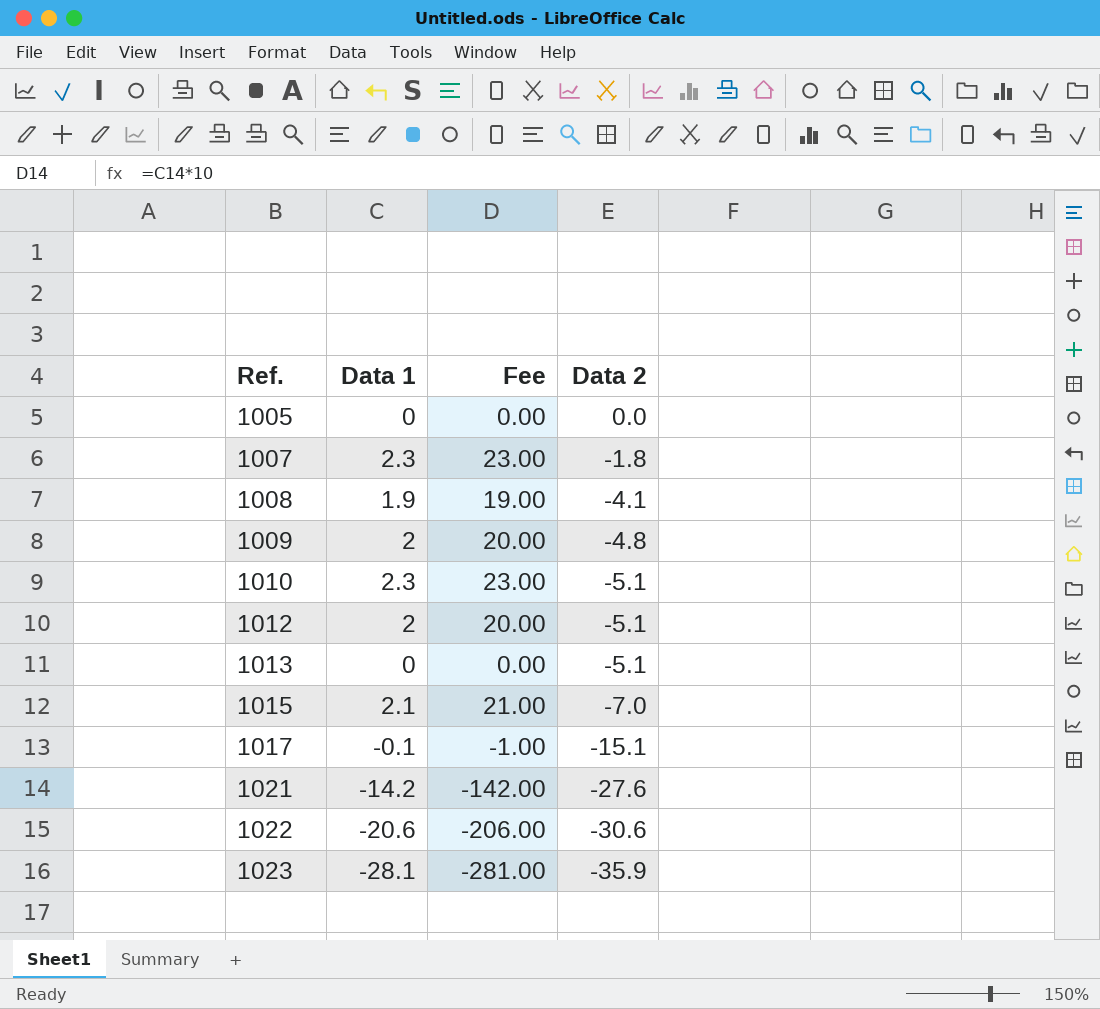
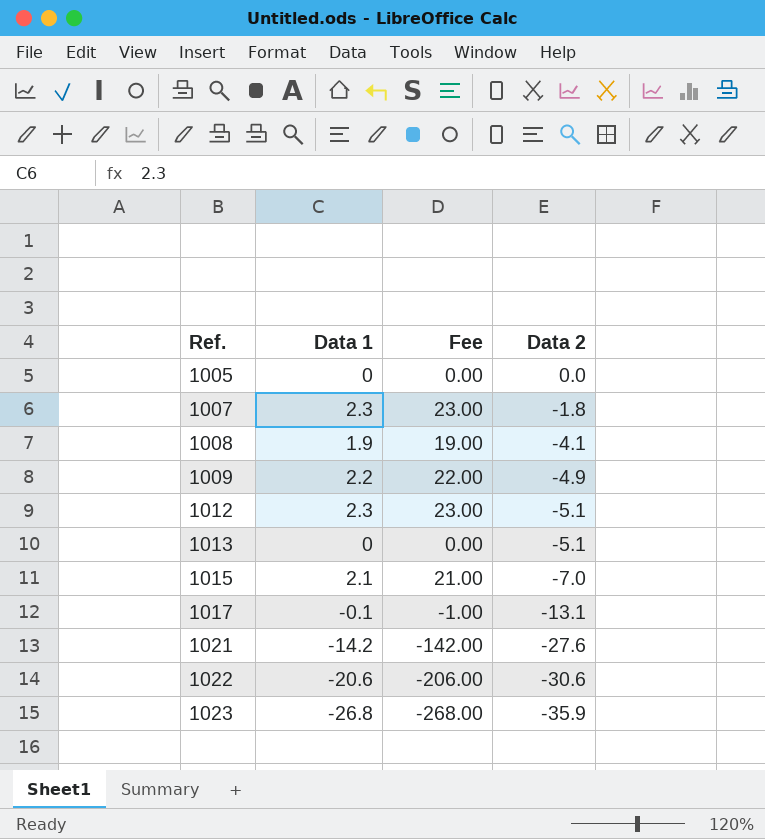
row 1010: 2.3 | 23.00 | -5.1 -> none
1009 | Data 1: 2 -> 2.2
1009 | Fee: 20.00 -> 22.00
1009 | Data 2: -4.8 -> -4.9
1012 | Data 1: 2 -> 2.3
1012 | Fee: 20.00 -> 23.00
1017 | Data 2: -15.1 -> -13.1
1023 | Data 1: -28.1 -> -26.8
1023 | Fee: -281.00 -> -268.00

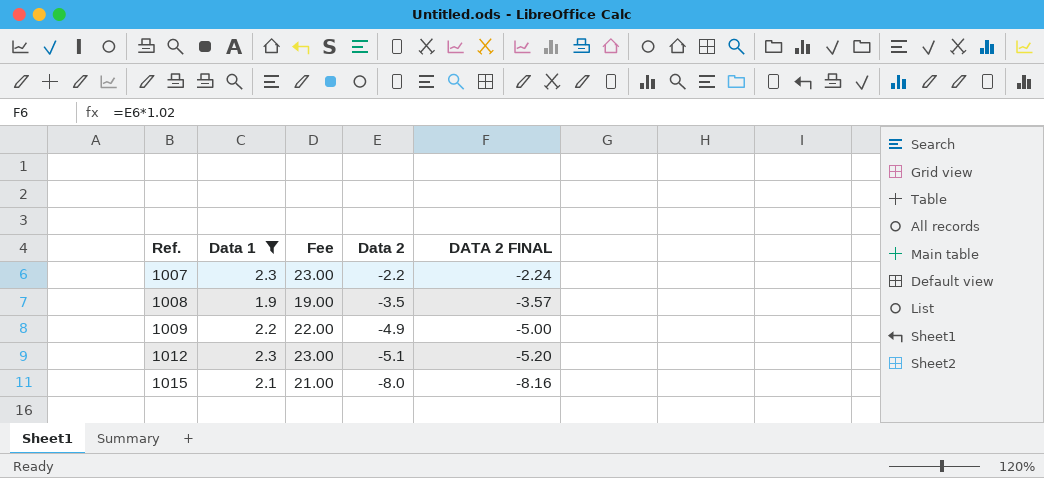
filter: none -> Data 1 >= 1.9
column DATA 2 FINAL | formula: none -> [Data 2] * 1.02
1007 | Data 2: -1.8 -> -2.2
1008 | Data 2: -4.1 -> -3.5
1015 | Data 2: -7.0 -> -8.0

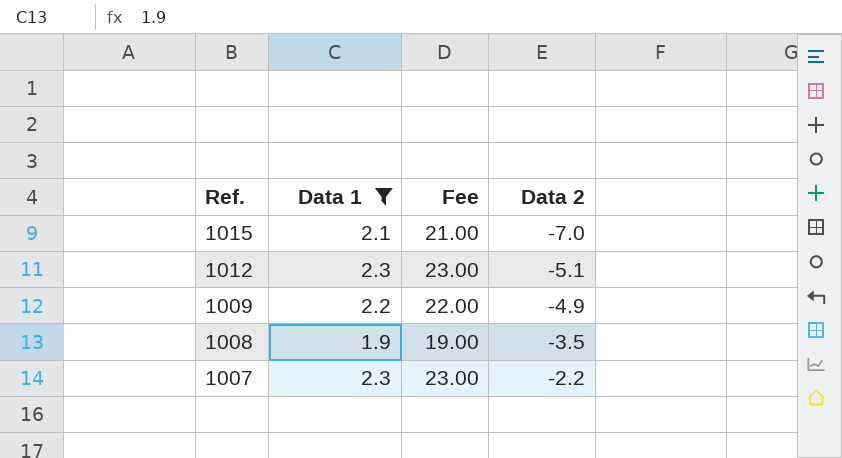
row order: Ref. ascending -> Ref. descending
column DATA 2 FINAL | formula: [Data 2] * 1.02 -> none
1015 | Data 2: -8.0 -> -7.0

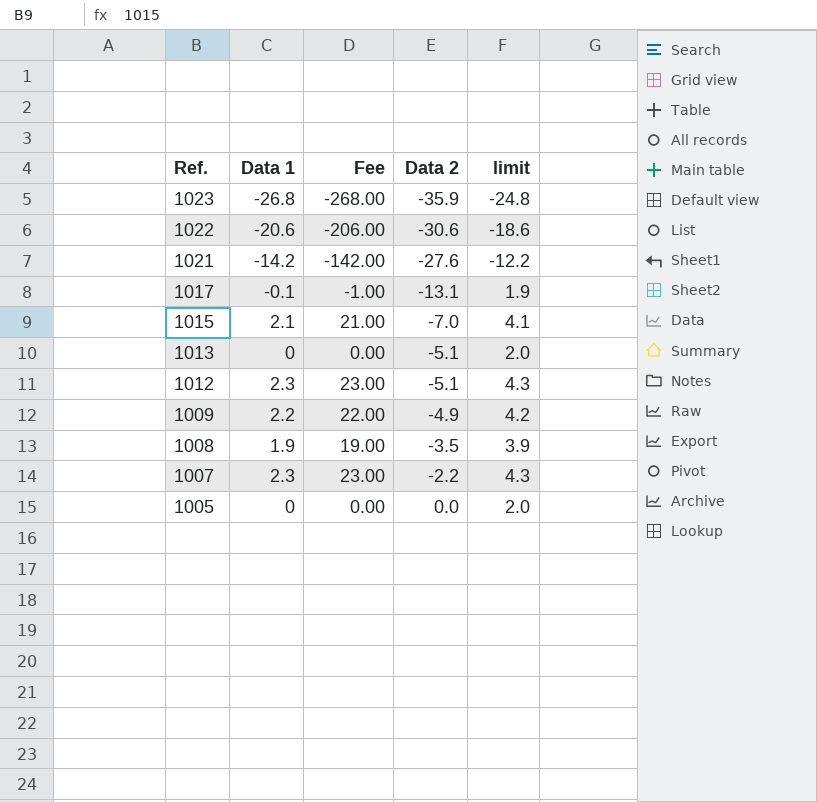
filter: Data 1 >= 1.9 -> none
column limit | formula: none -> [Data 1] + 2

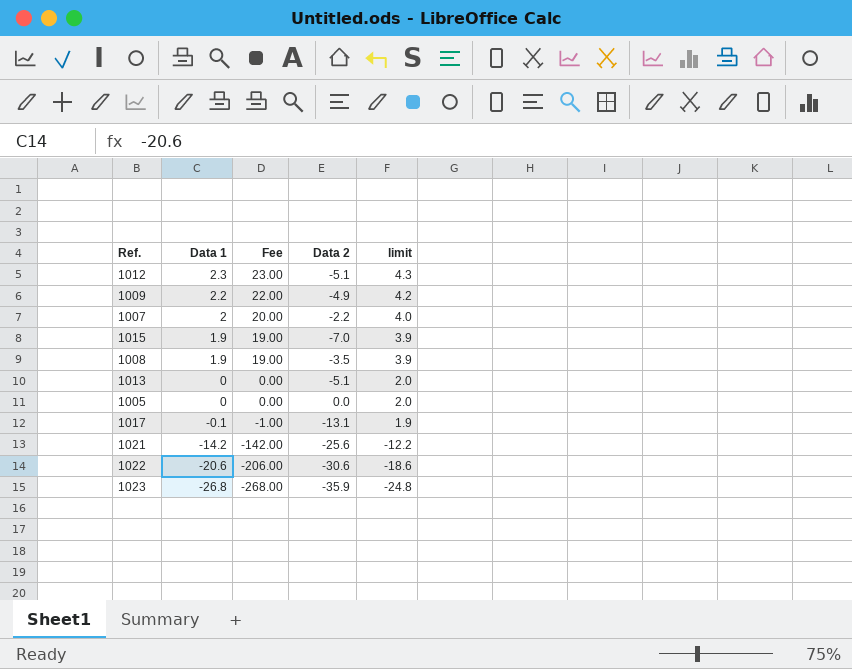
row order: Ref. descending -> Data 1 descending
1007 | Data 1: 2.3 -> 2
1007 | Fee: 23.00 -> 20.00
1007 | limit: 4.3 -> 4.0
1015 | Data 1: 2.1 -> 1.9
1015 | Fee: 21.00 -> 19.00
1015 | limit: 4.1 -> 3.9
1021 | Data 2: -27.6 -> -25.6

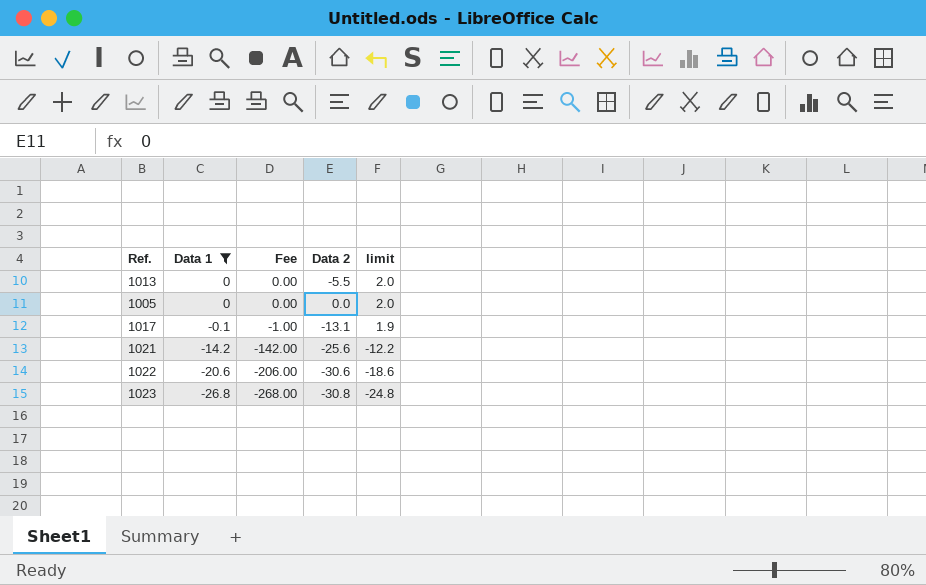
filter: none -> Data 1 <= 0
1013 | Data 2: -5.1 -> -5.5
1023 | Data 2: -35.9 -> -30.8

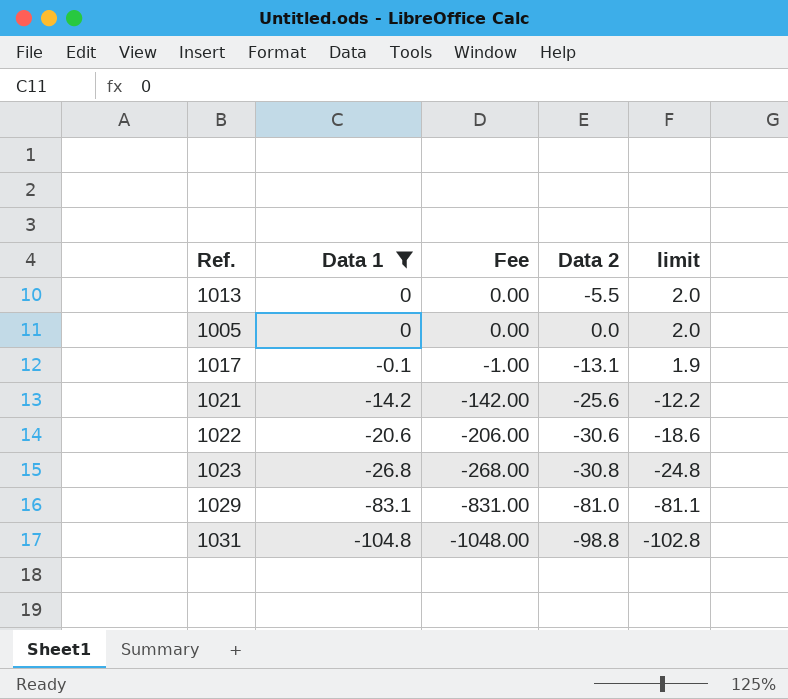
row 1029: none -> -83.1 | -831.00 | -81.0 | -81.1
row 1031: none -> -104.8 | -1048.00 | -98.8 | -102.8

